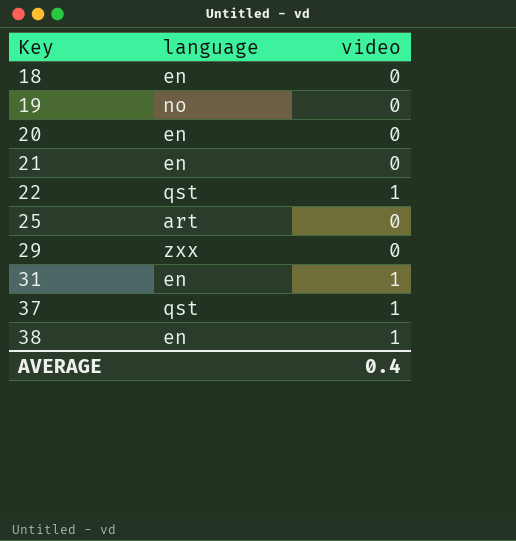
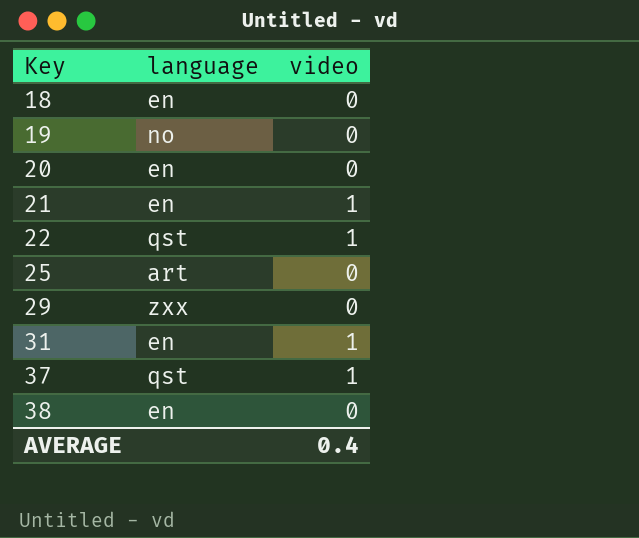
21 | video: 0 -> 1
38 | video: 1 -> 0

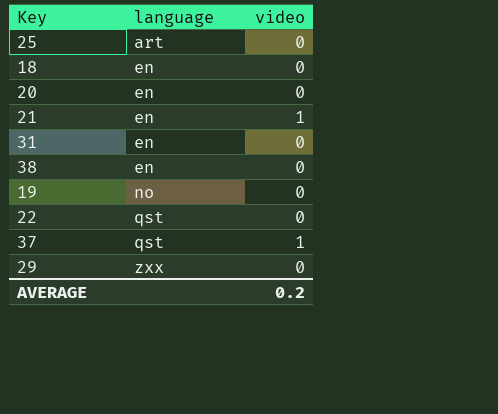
row order: Key ascending -> language ascending
31 | video: 1 -> 0
22 | video: 1 -> 0
AVERAGE | video: 0.4 -> 0.2

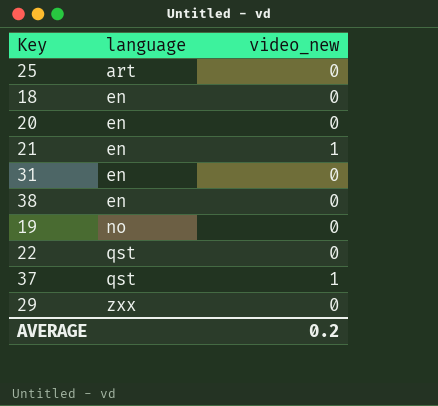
column name: video -> video_new

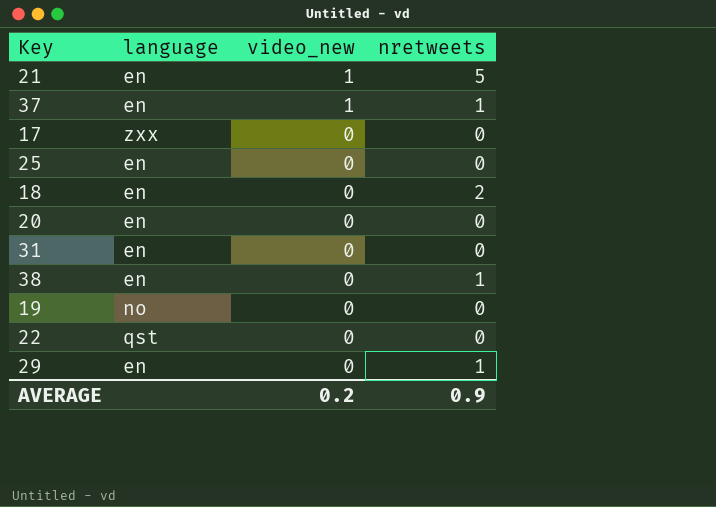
row order: language ascending -> video_new descending
column nretweets | position: none -> 4
37 | language: qst -> en
row 17: none -> zxx | 0 | 0
25 | language: art -> en
29 | language: zxx -> en

